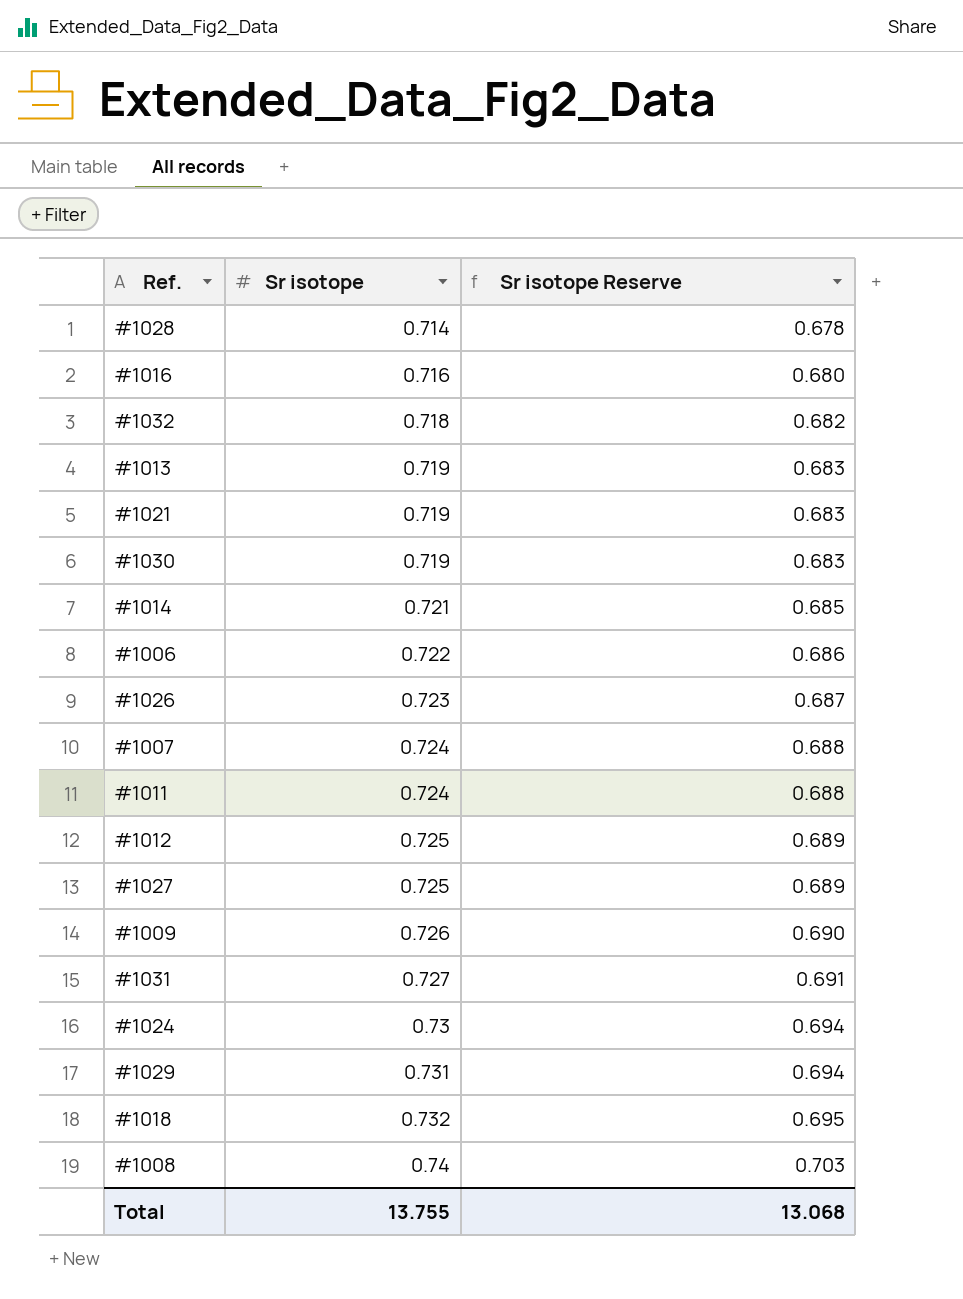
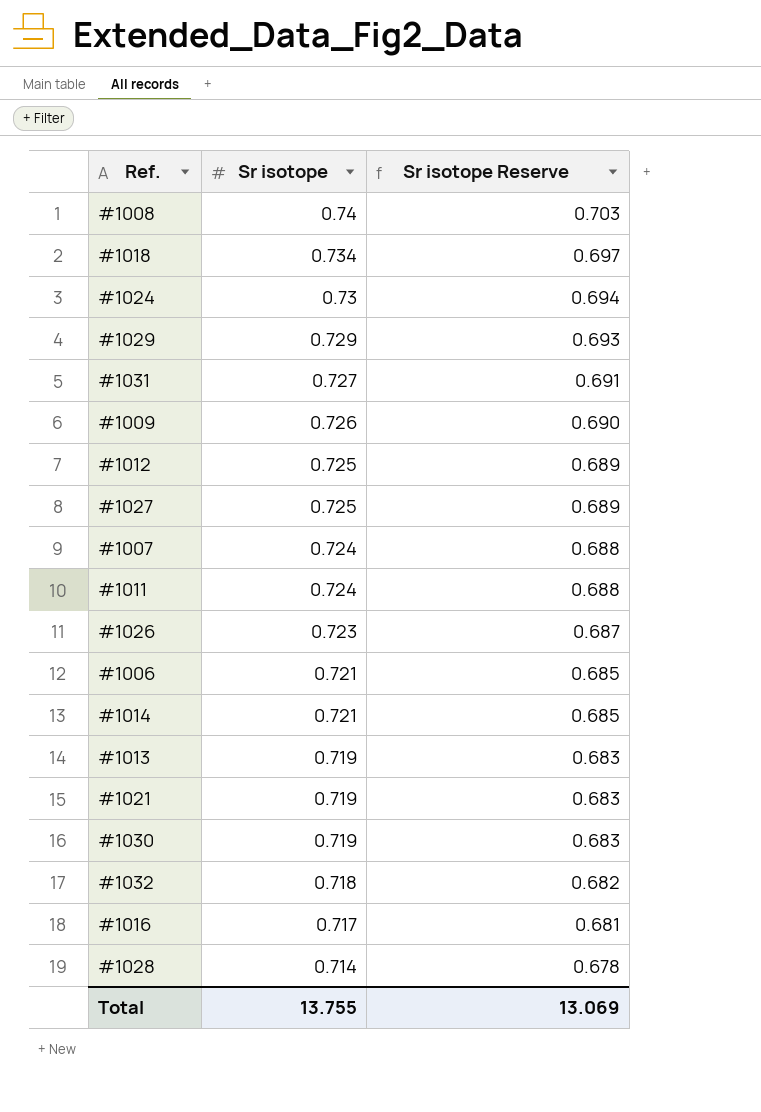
row order: Sr isotope ascending -> Sr isotope descending
#1018 | Sr isotope: 0.732 -> 0.734
#1018 | Sr isotope Reserve: 0.695 -> 0.697
#1029 | Sr isotope: 0.731 -> 0.729
#1029 | Sr isotope Reserve: 0.694 -> 0.693
#1006 | Sr isotope: 0.722 -> 0.721
#1006 | Sr isotope Reserve: 0.686 -> 0.685
#1016 | Sr isotope: 0.716 -> 0.717
#1016 | Sr isotope Reserve: 0.680 -> 0.681
Total | Sr isotope Reserve: 13.068 -> 13.069

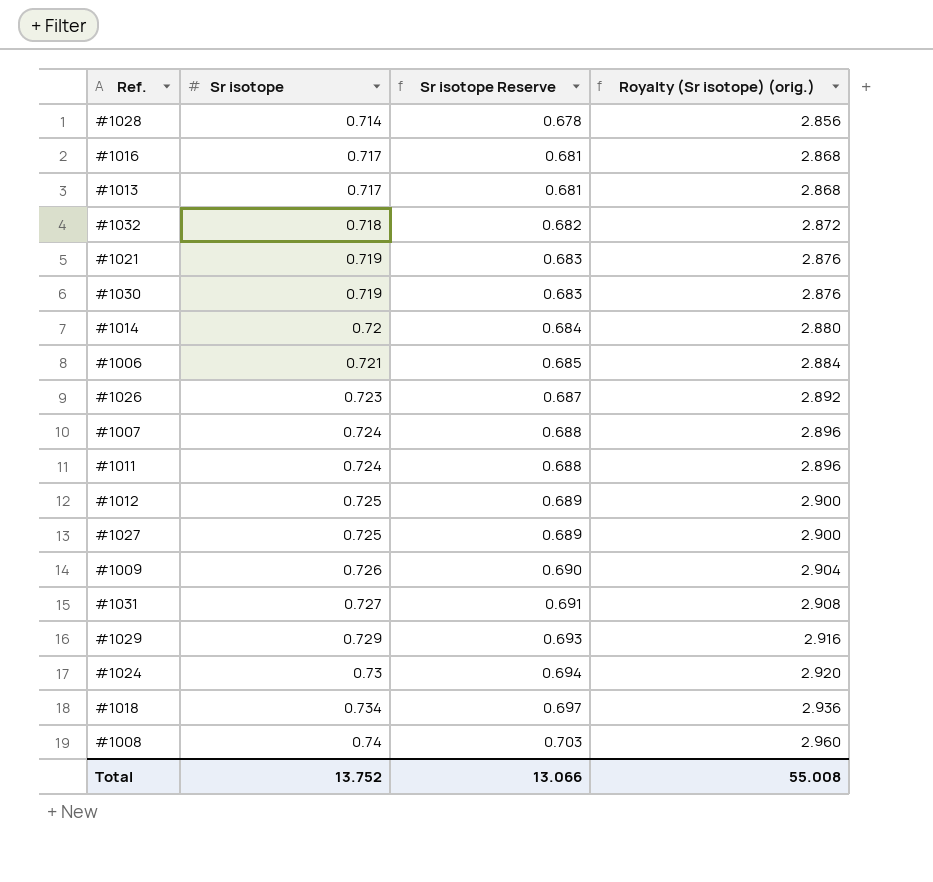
row order: Sr isotope descending -> Sr isotope ascending
column Royalty (Sr isotope) (orig.) | formula: none -> [Sr isotope] * 4
#1013 | Sr isotope: 0.719 -> 0.717
#1013 | Sr isotope Reserve: 0.683 -> 0.681
#1014 | Sr isotope: 0.721 -> 0.72
#1014 | Sr isotope Reserve: 0.685 -> 0.684
Total | Sr isotope: 13.755 -> 13.752
Total | Sr isotope Reserve: 13.069 -> 13.066

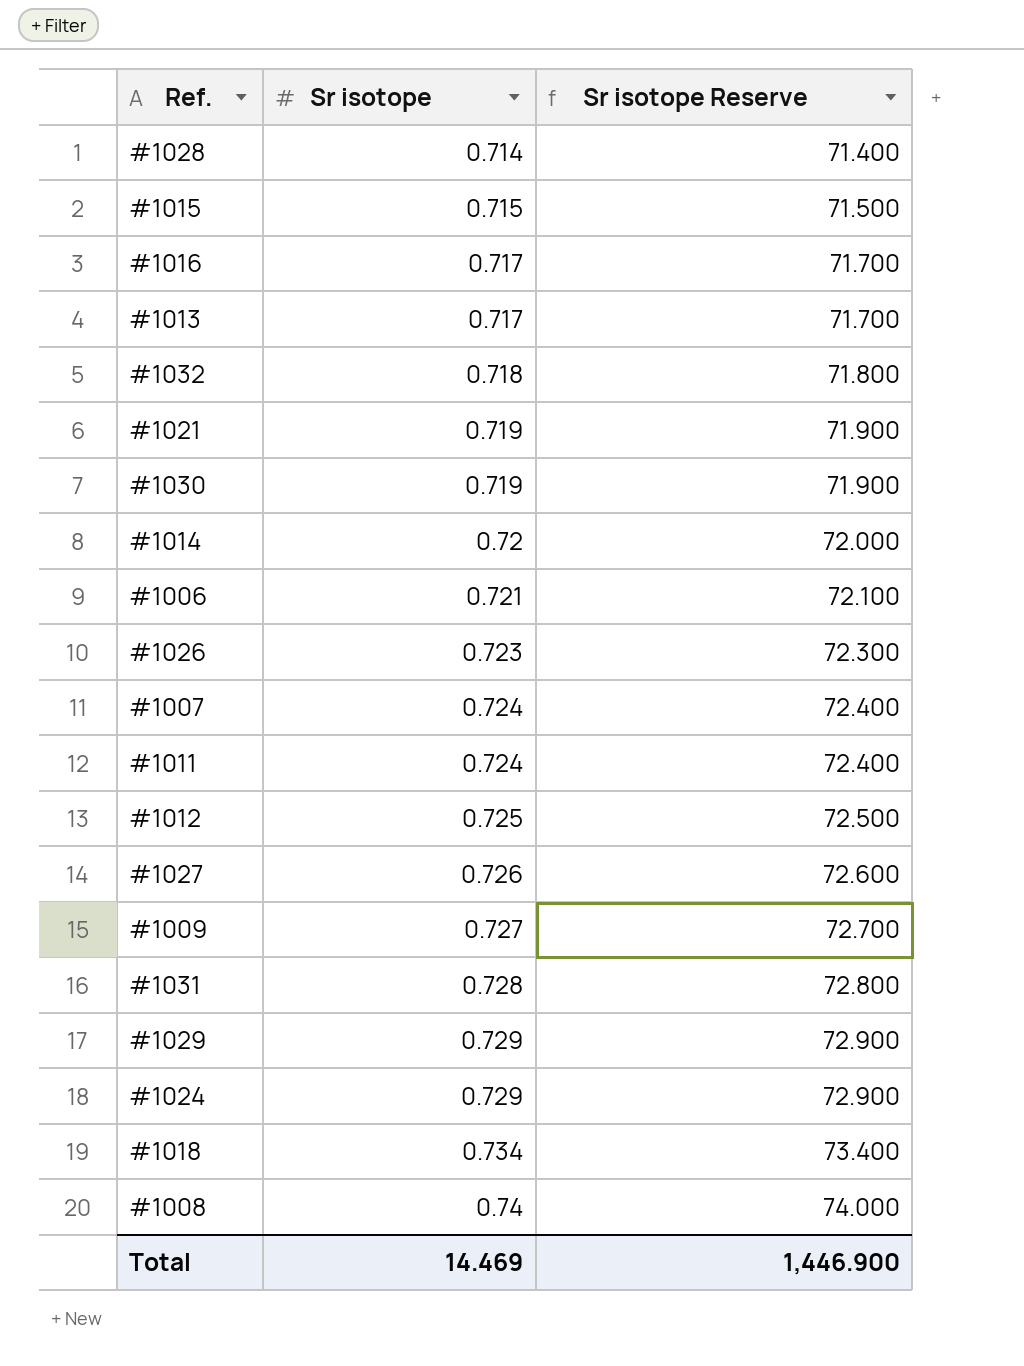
column Royalty (Sr isotope) (orig.) | formula: [Sr isotope] * 4 -> none
column Sr isotope Reserve | formula: [Sr isotope] * 0.95 -> [Sr isotope] * 100
row #1015: none -> 0.715 | 71.500
#1027 | Sr isotope: 0.725 -> 0.726
#1009 | Sr isotope: 0.726 -> 0.727
#1031 | Sr isotope: 0.727 -> 0.728
#1024 | Sr isotope: 0.73 -> 0.729
Total | Sr isotope: 13.752 -> 14.469
Total | Sr isotope Reserve: 13.066 -> 1,446.900

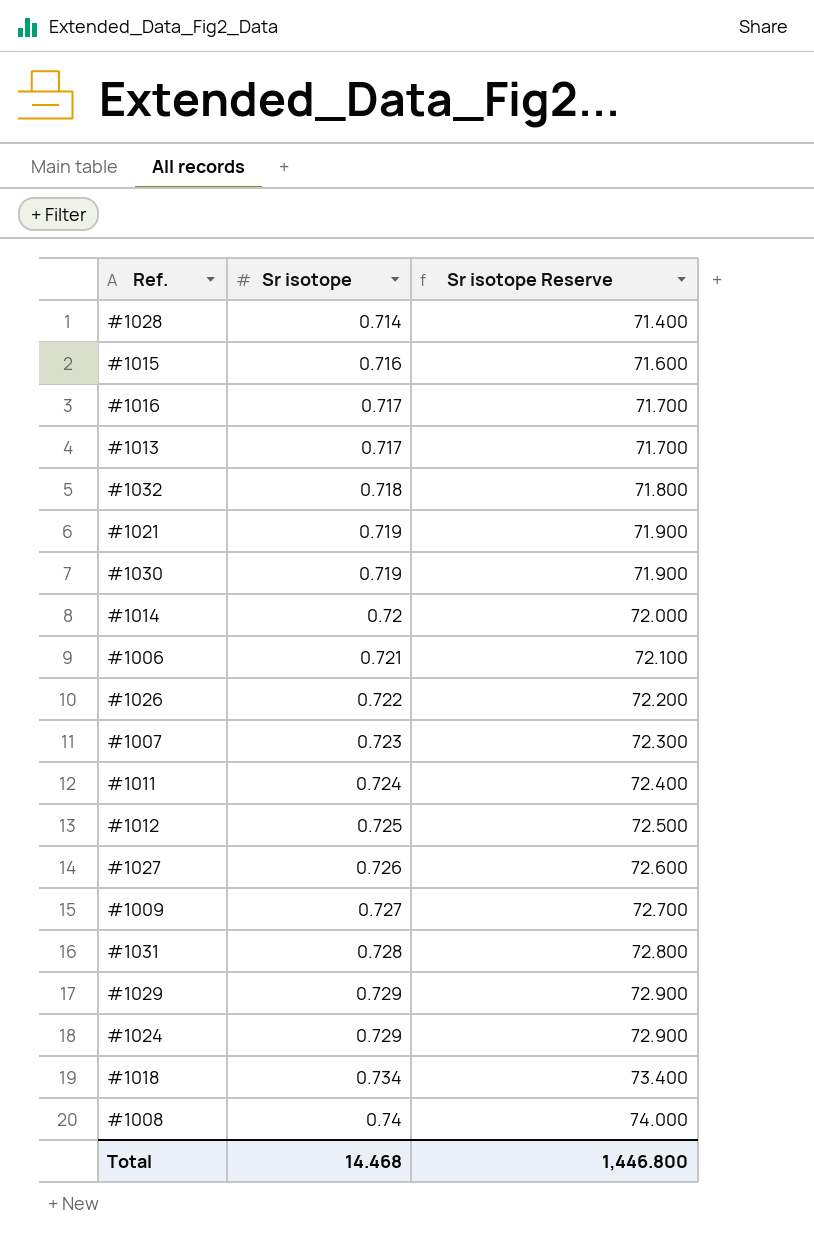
#1015 | Sr isotope: 0.715 -> 0.716
#1015 | Sr isotope Reserve: 71.500 -> 71.600
#1026 | Sr isotope: 0.723 -> 0.722
#1026 | Sr isotope Reserve: 72.300 -> 72.200
#1007 | Sr isotope: 0.724 -> 0.723
#1007 | Sr isotope Reserve: 72.400 -> 72.300
Total | Sr isotope: 14.469 -> 14.468
Total | Sr isotope Reserve: 1,446.900 -> 1,446.800

